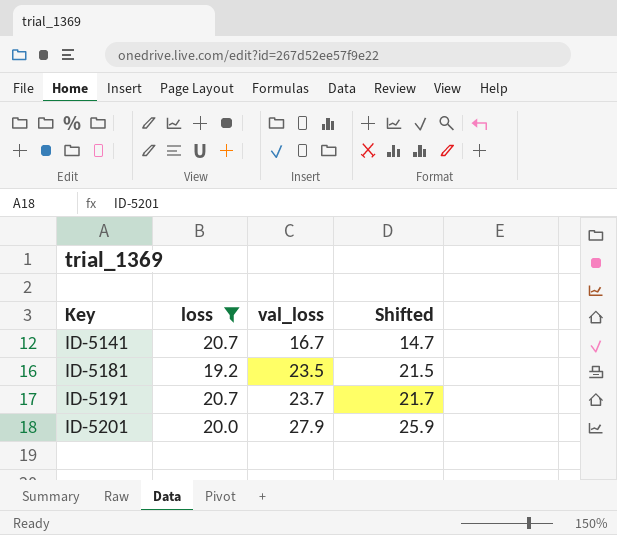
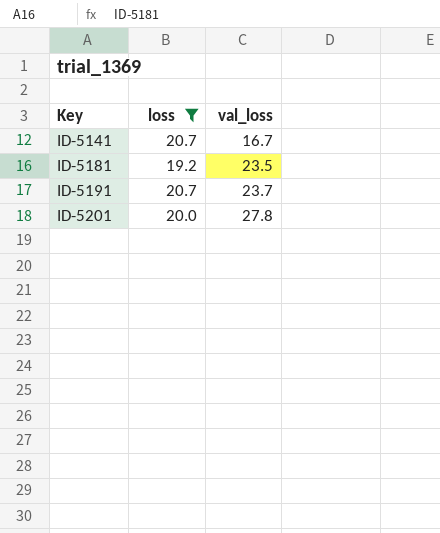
column Shifted | formula: [val_loss] - 2 -> none
ID-5201 | val_loss: 27.9 -> 27.8

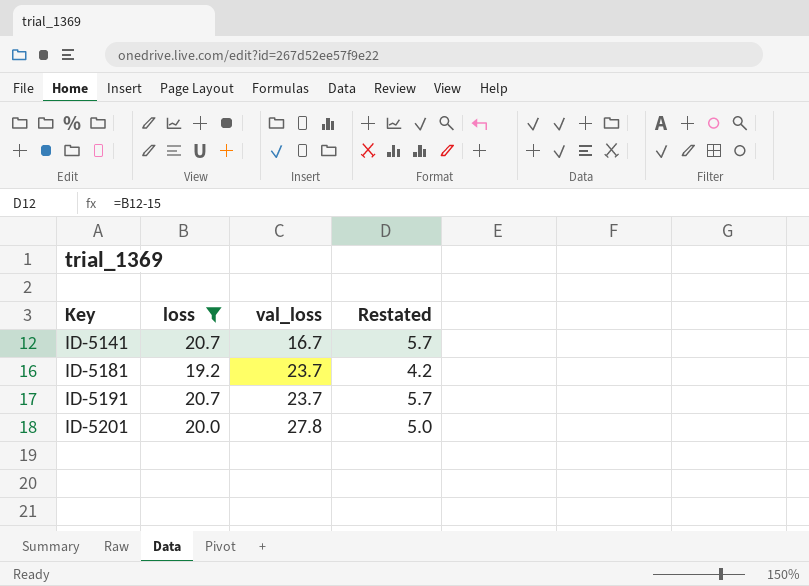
column Restated | formula: none -> [loss] - 15
ID-5181 | val_loss: 23.5 -> 23.7

